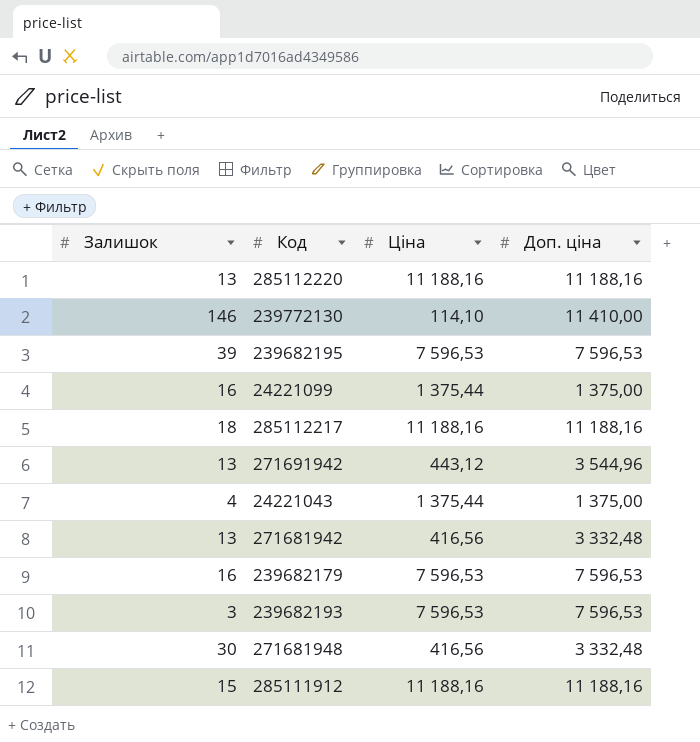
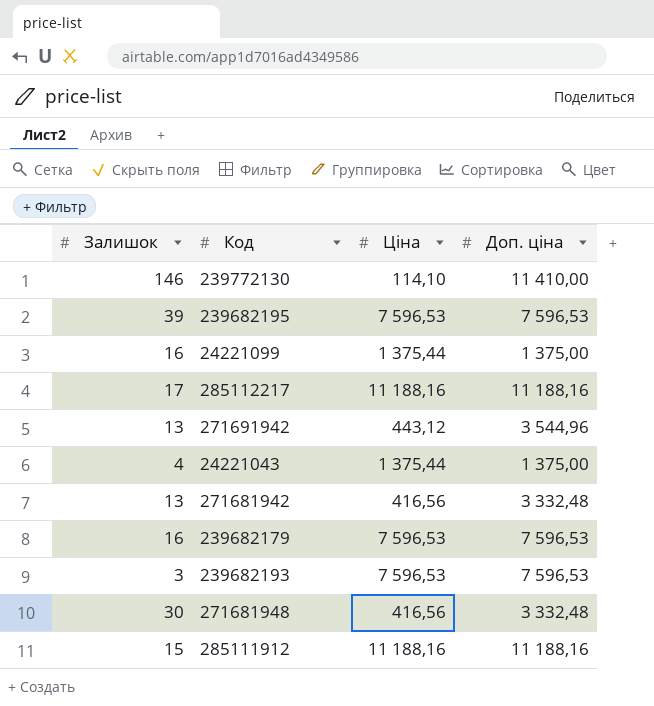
row 285112220: 13 | 11 188,16 | 11 188,16 -> none
285112217 | Залишок: 18 -> 17

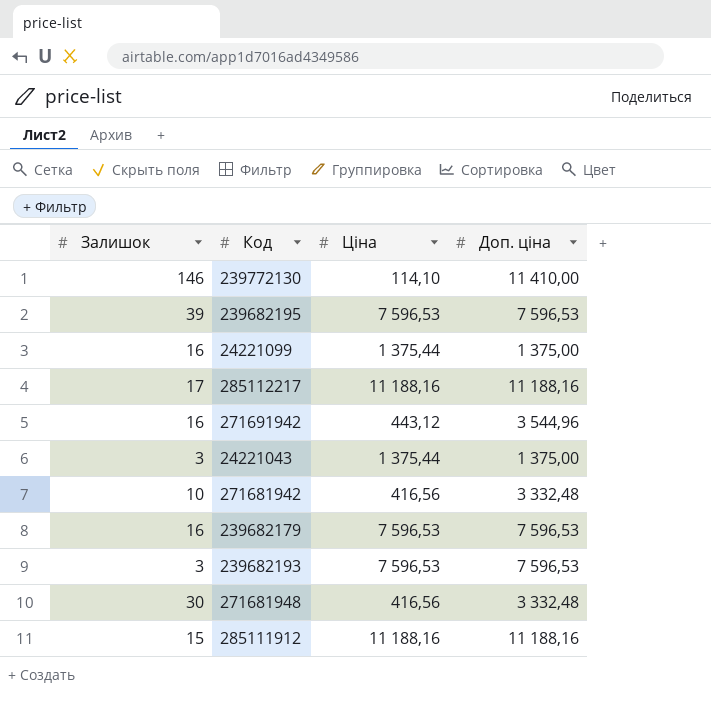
271691942 | Залишок: 13 -> 16
24221043 | Залишок: 4 -> 3
271681942 | Залишок: 13 -> 10

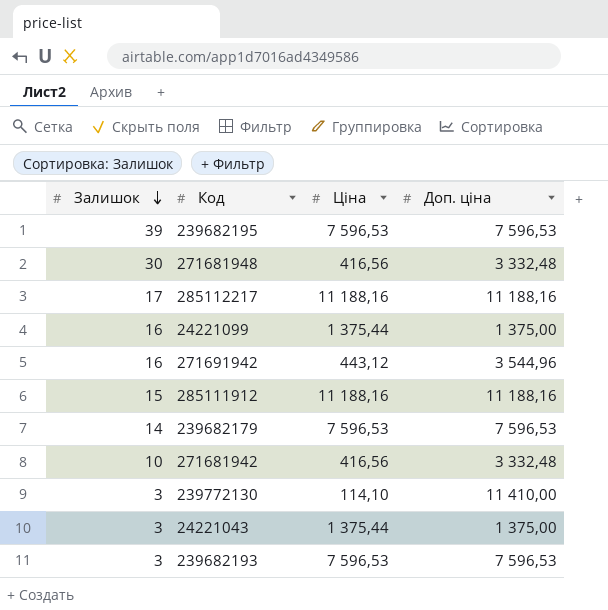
row order: none -> Залишок descending
239682179 | Залишок: 16 -> 14
239772130 | Залишок: 146 -> 3

